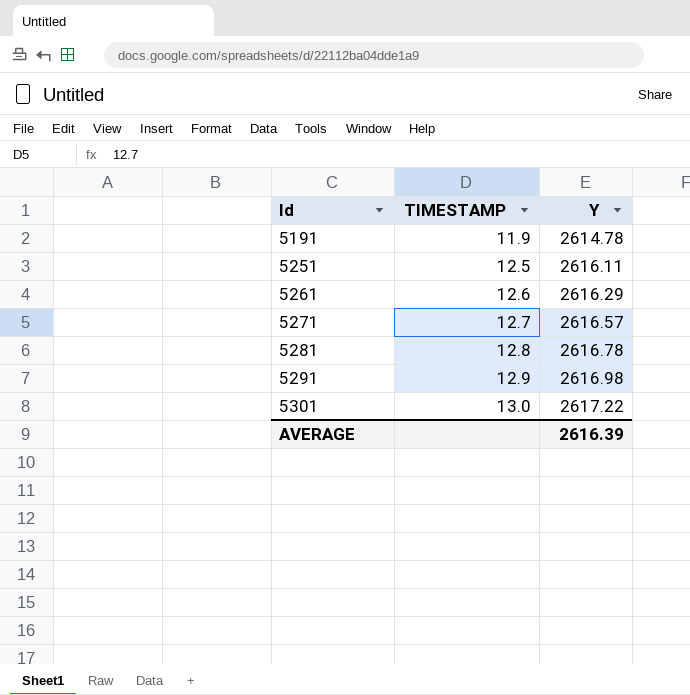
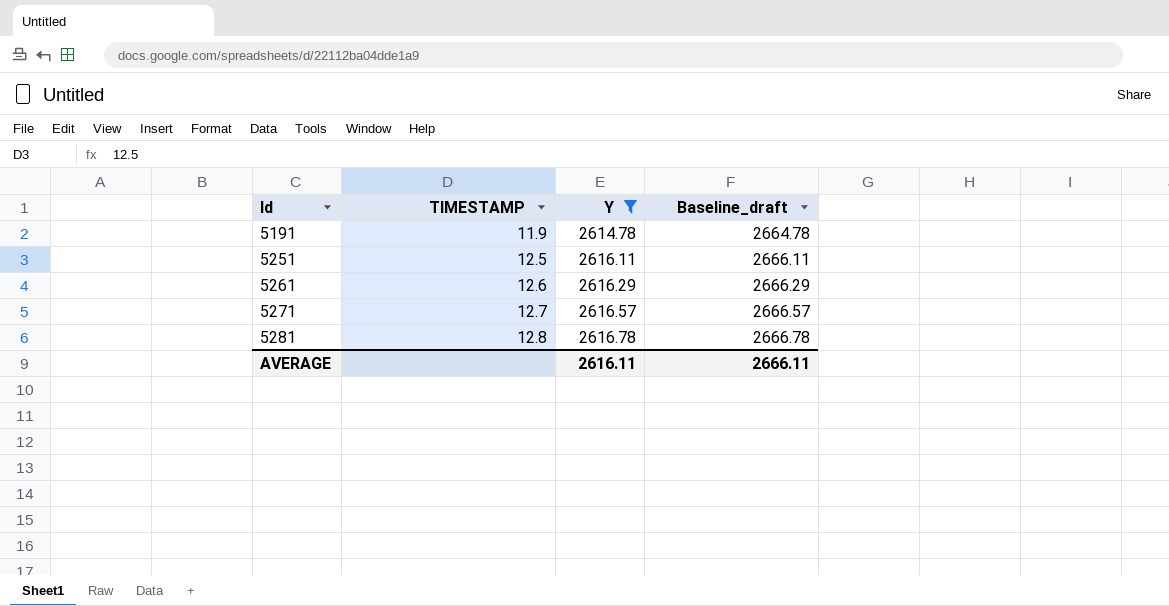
filter: none -> Y <= 2616.78
column Baseline_draft | formula: none -> [Y] + 50
AVERAGE | Y: 2616.39 -> 2616.11

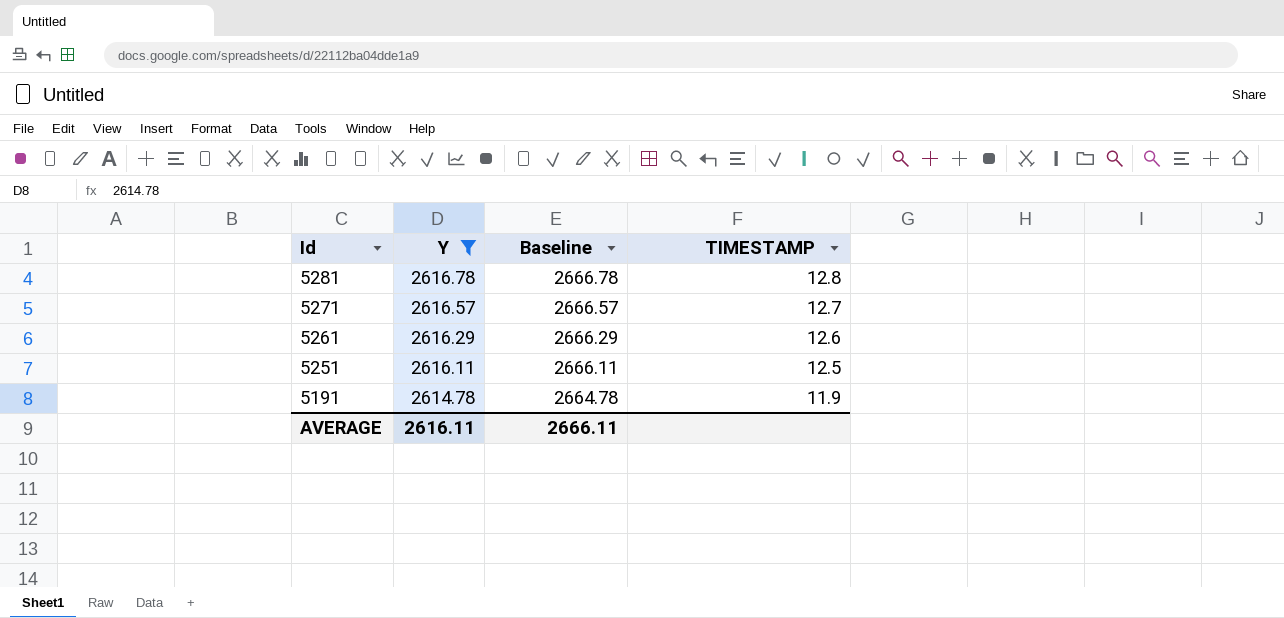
row order: Id ascending -> Id descending
column name: Baseline_draft -> Baseline
column TIMESTAMP | position: 2 -> 4

